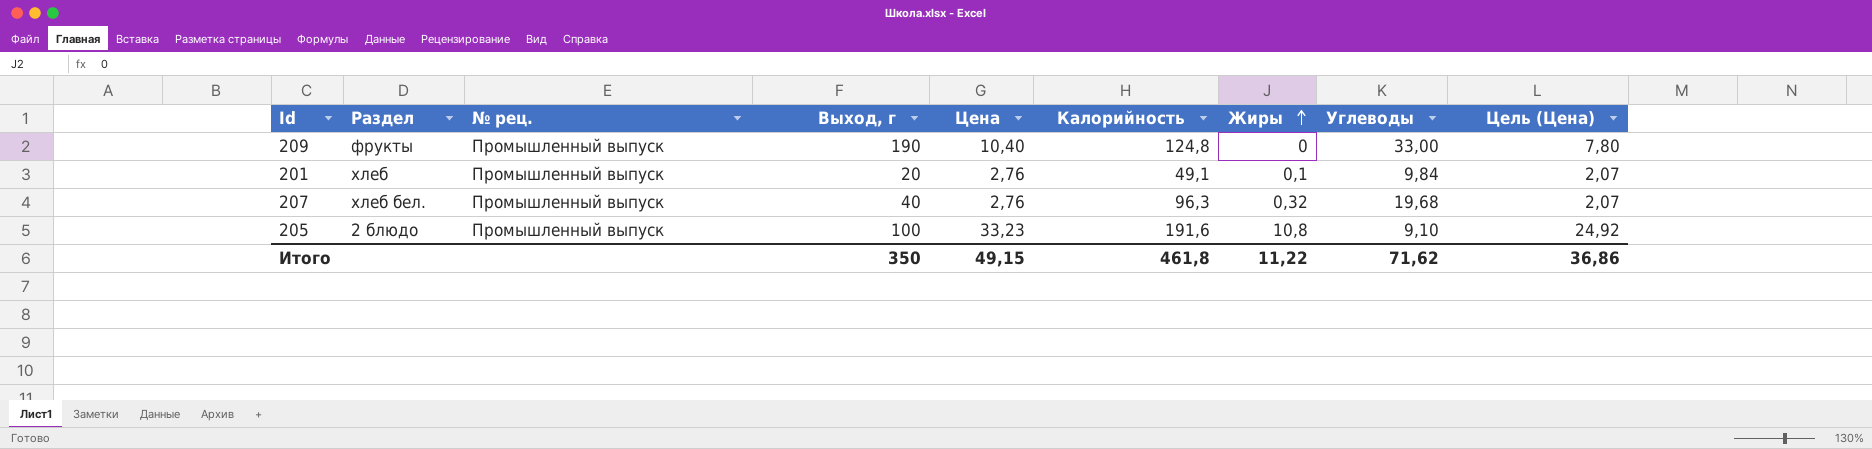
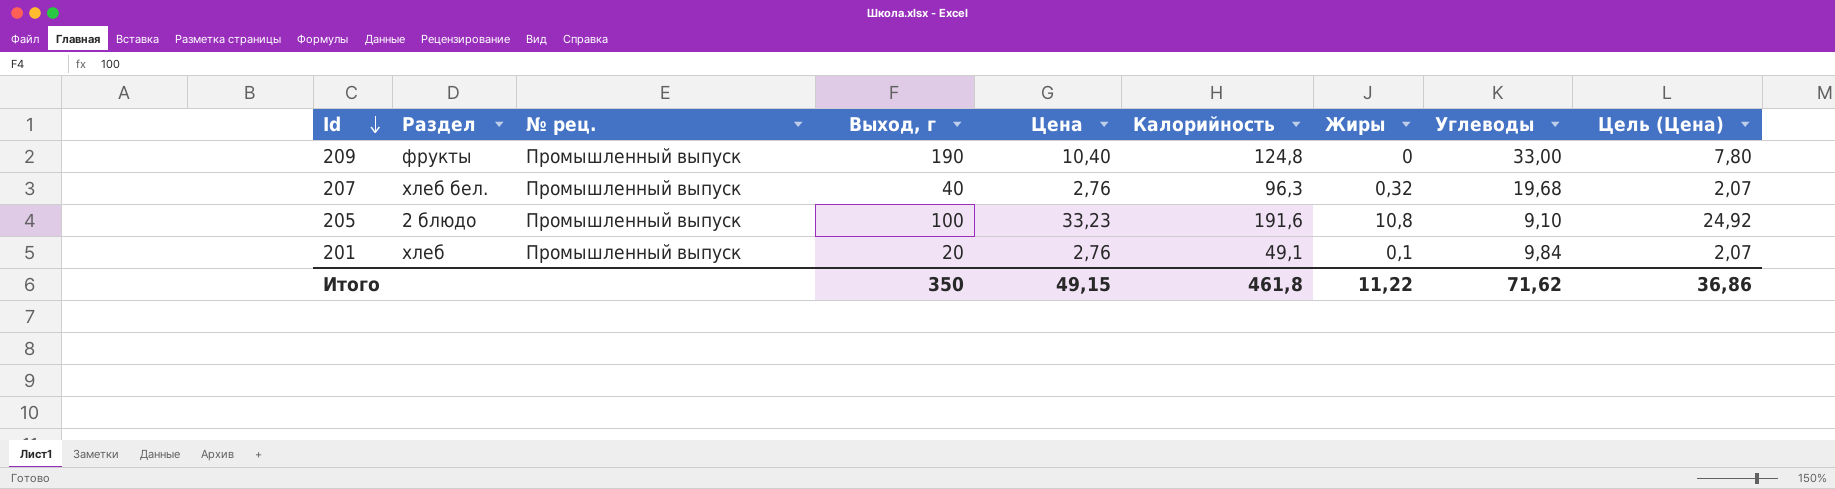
row order: Жиры ascending -> Id descending

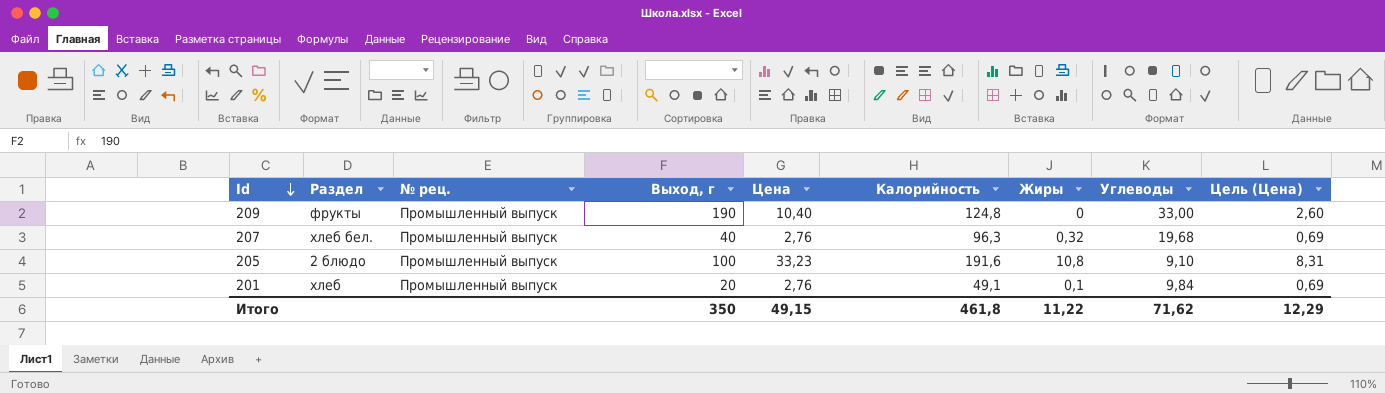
column Цель (Цена) | formula: [Цена] * 0,75 -> [Цена] * 0,25
Итого | Цель (Цена): 36,86 -> 12,29

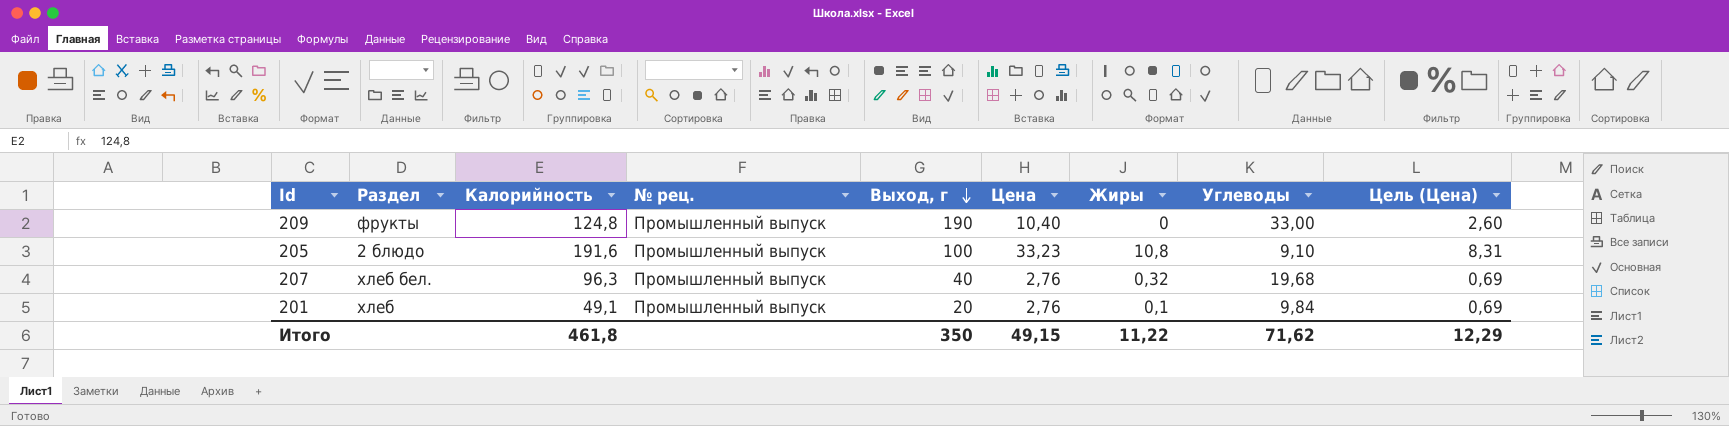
row order: Id descending -> Выход, г descending
column Калорийность | position: 6 -> 3

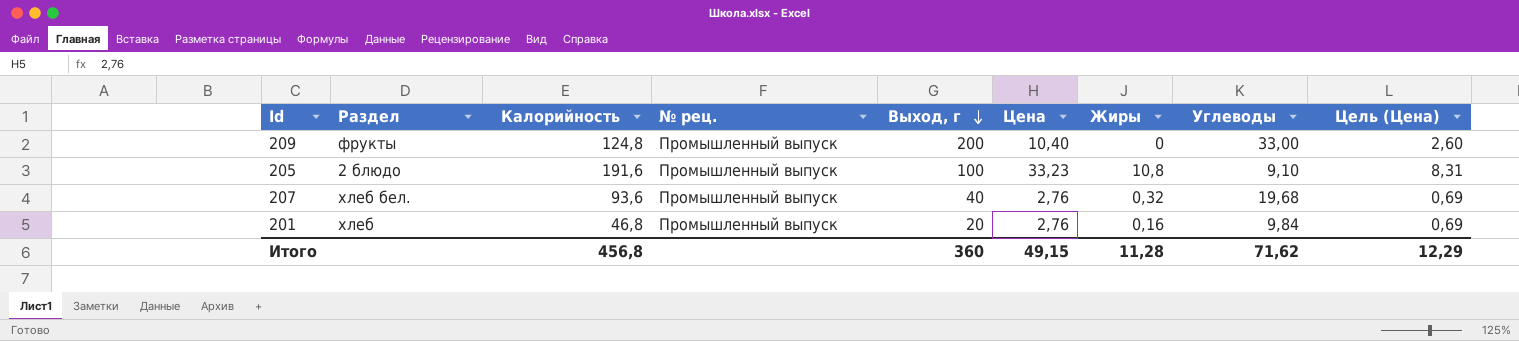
209 | Выход, г: 190 -> 200
207 | Калорийность: 96,3 -> 93,6
201 | Калорийность: 49,1 -> 46,8
201 | Жиры: 0,1 -> 0,16
Итого | Калорийность: 461,8 -> 456,8
Итого | Выход, г: 350 -> 360
Итого | Жиры: 11,22 -> 11,28

